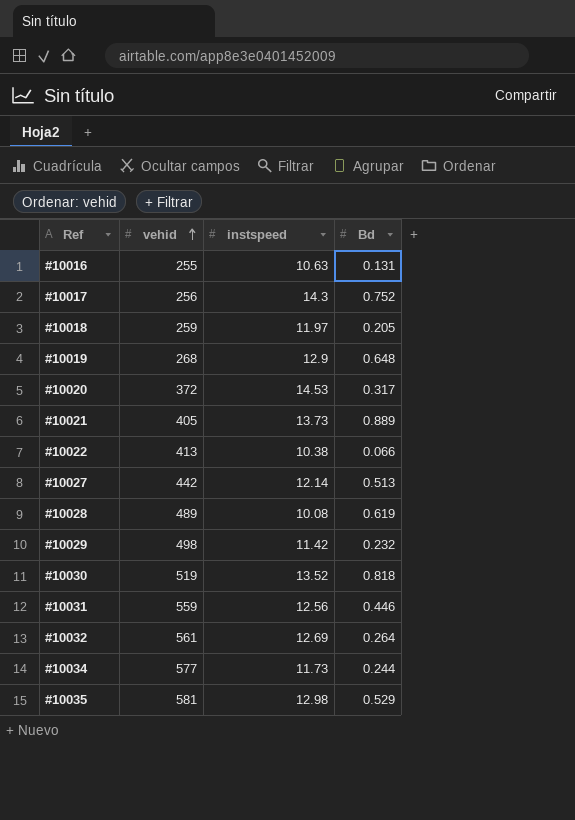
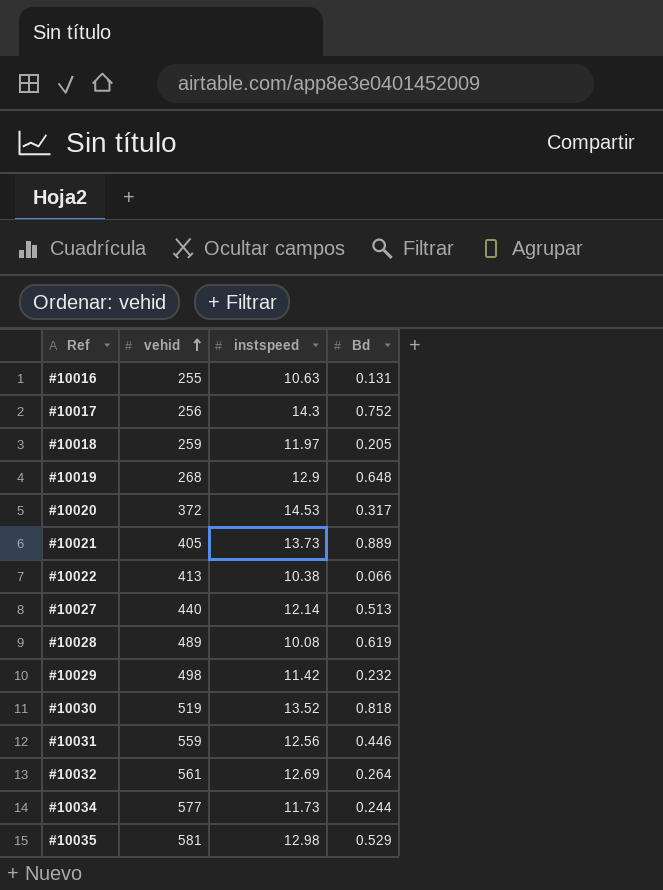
#10027 | vehid: 442 -> 440

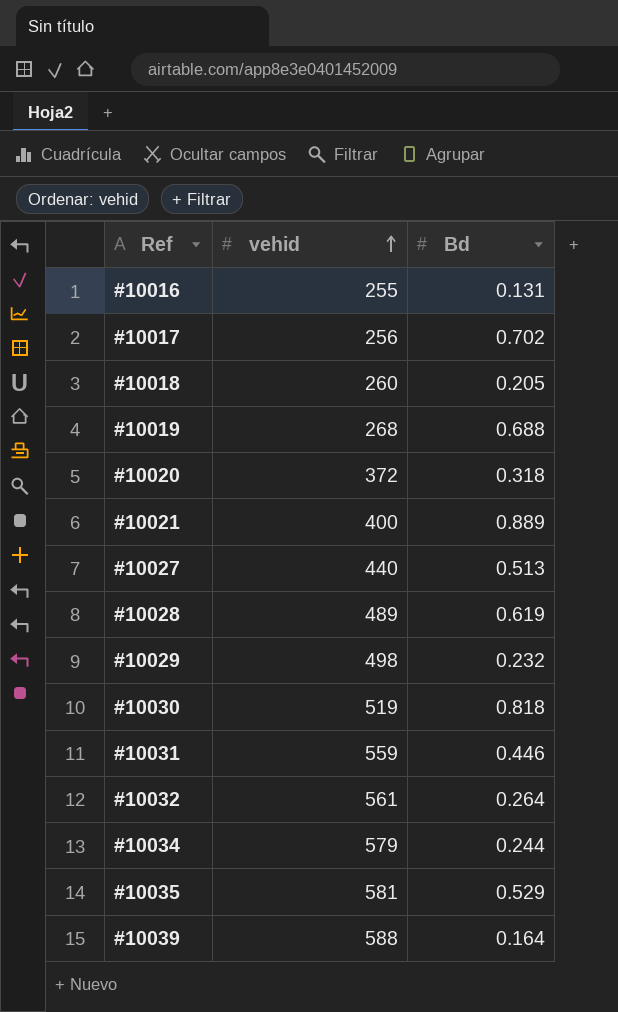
column instspeed | position: 3 -> none
row #10022: 413 | 10.38 | 0.066 -> none
#10017 | Bd: 0.752 -> 0.702
#10018 | vehid: 259 -> 260
#10019 | Bd: 0.648 -> 0.688
#10020 | Bd: 0.317 -> 0.318
#10021 | vehid: 405 -> 400
#10034 | vehid: 577 -> 579
row #10039: none -> 588 | 0.164

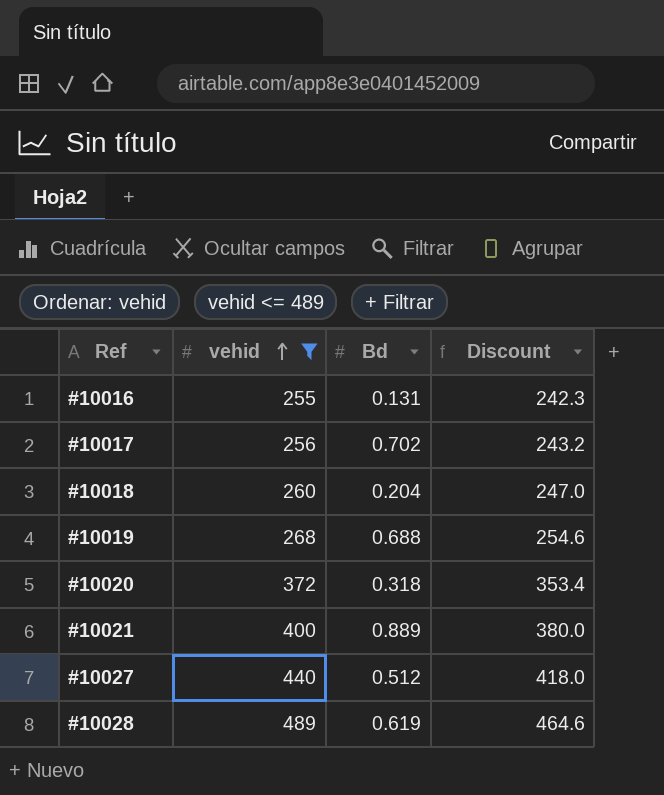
filter: none -> vehid <= 489
column Discount | formula: none -> [vehid] * 0.95
#10018 | Bd: 0.205 -> 0.204
#10027 | Bd: 0.513 -> 0.512

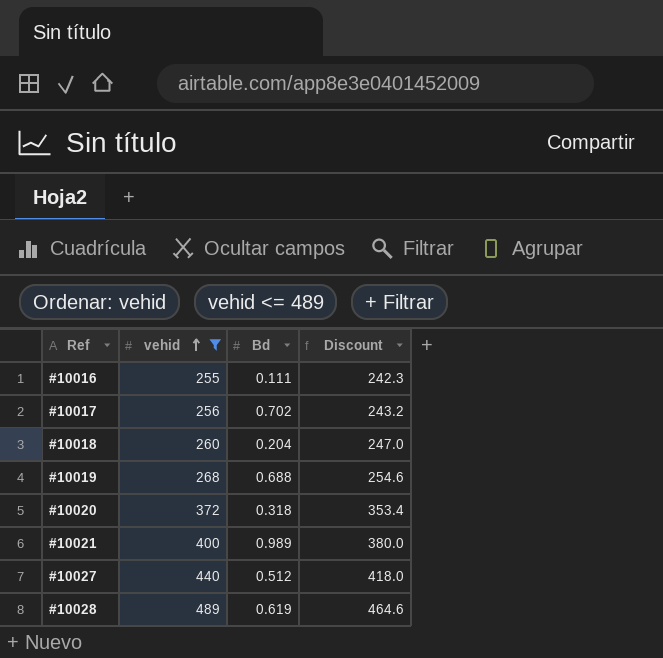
#10016 | Bd: 0.131 -> 0.111
#10021 | Bd: 0.889 -> 0.989

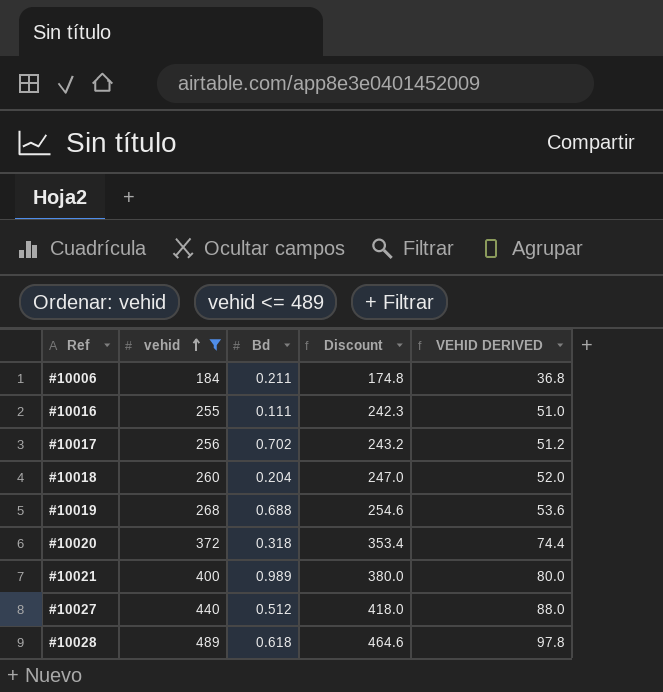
column VEHID DERIVED | formula: none -> [vehid] * 0.2
row #10006: none -> 184 | 0.211 | 174.8 | 36.8
#10028 | Bd: 0.619 -> 0.618

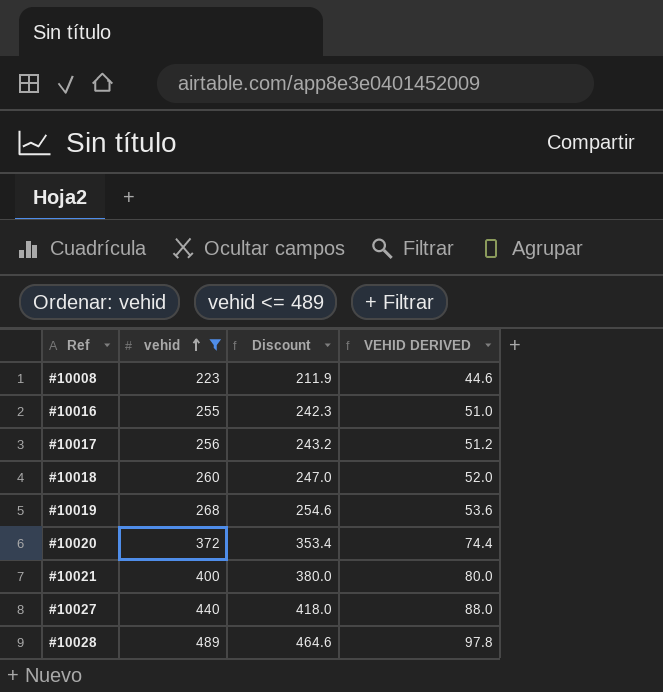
column Bd | position: 3 -> none
row #10006: 184 | 0.211 | 174.8 | 36.8 -> none
row #10008: none -> 223 | 211.9 | 44.6

